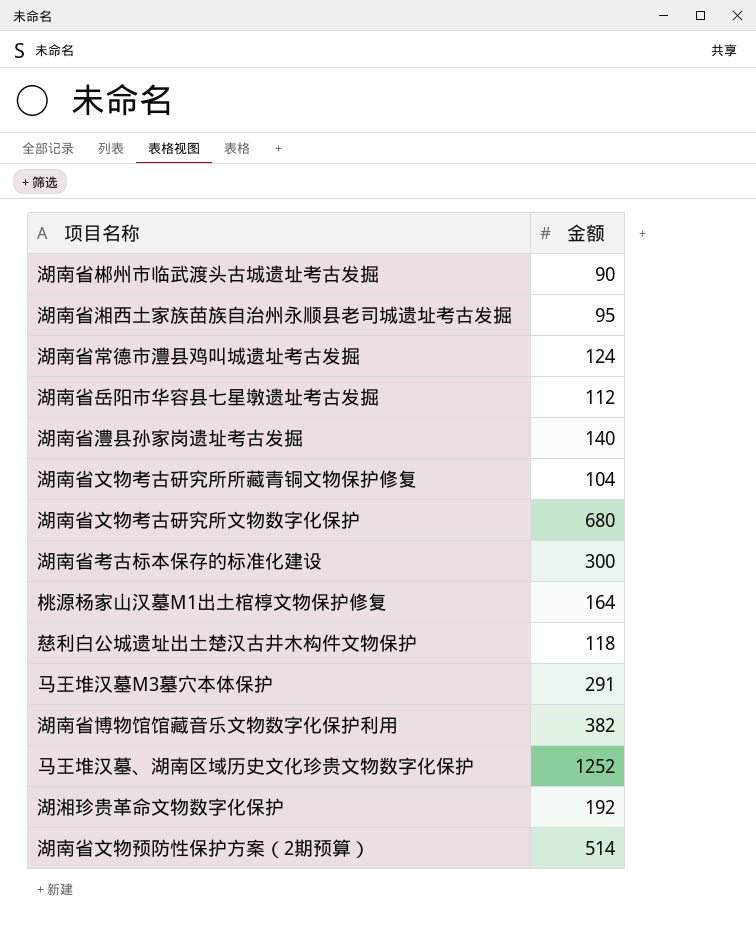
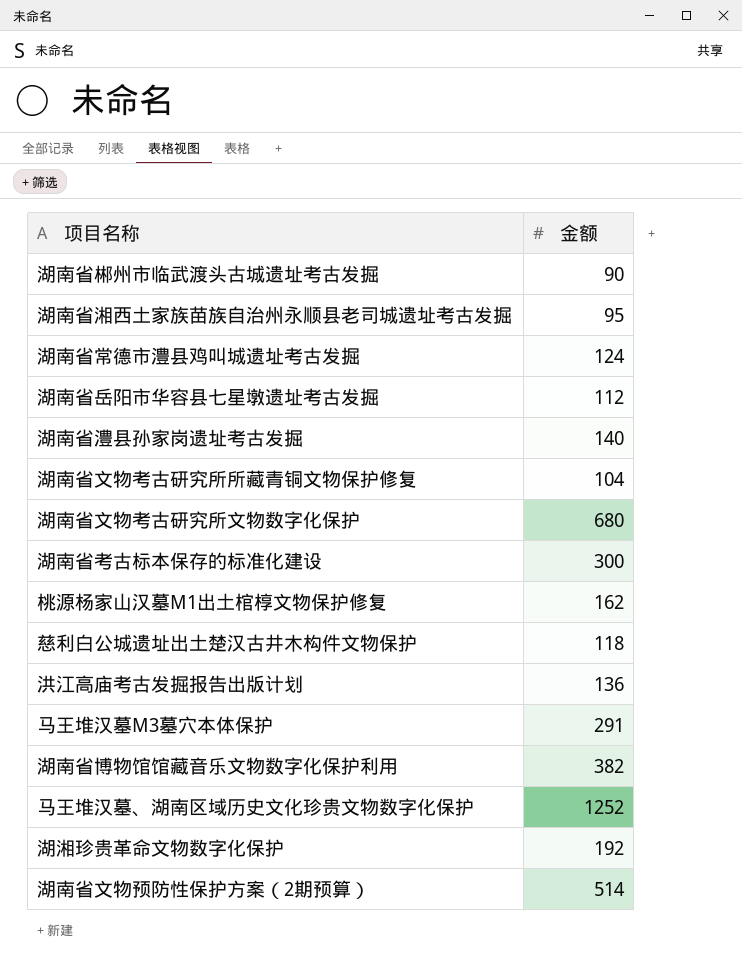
桃源杨家山汉墓M1出土棺椁文物保护修复 | 金额: 164 -> 162
row 洪江高庙考古发掘报告出版计划: none -> 136

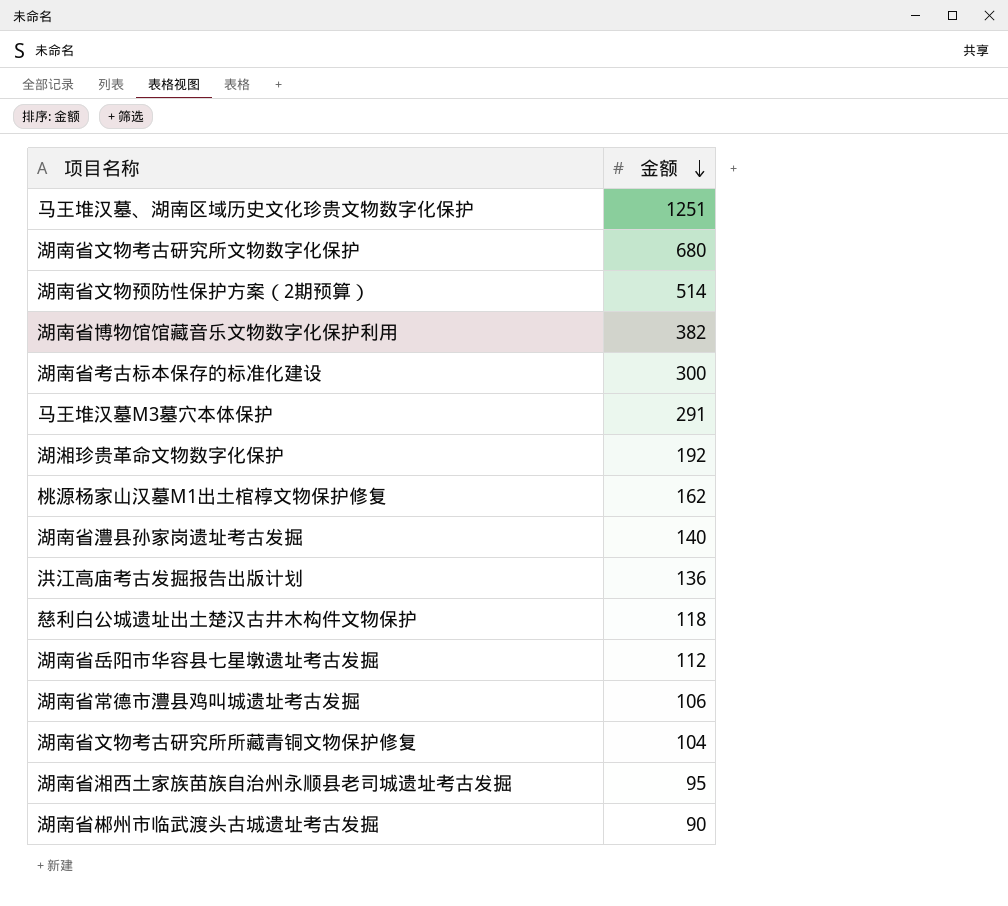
row order: none -> 金额 descending
马王堆汉墓、湖南区域历史文化珍贵文物数字化保护 | 金额: 1252 -> 1251
湖南省常德市澧县鸡叫城遗址考古发掘 | 金额: 124 -> 106

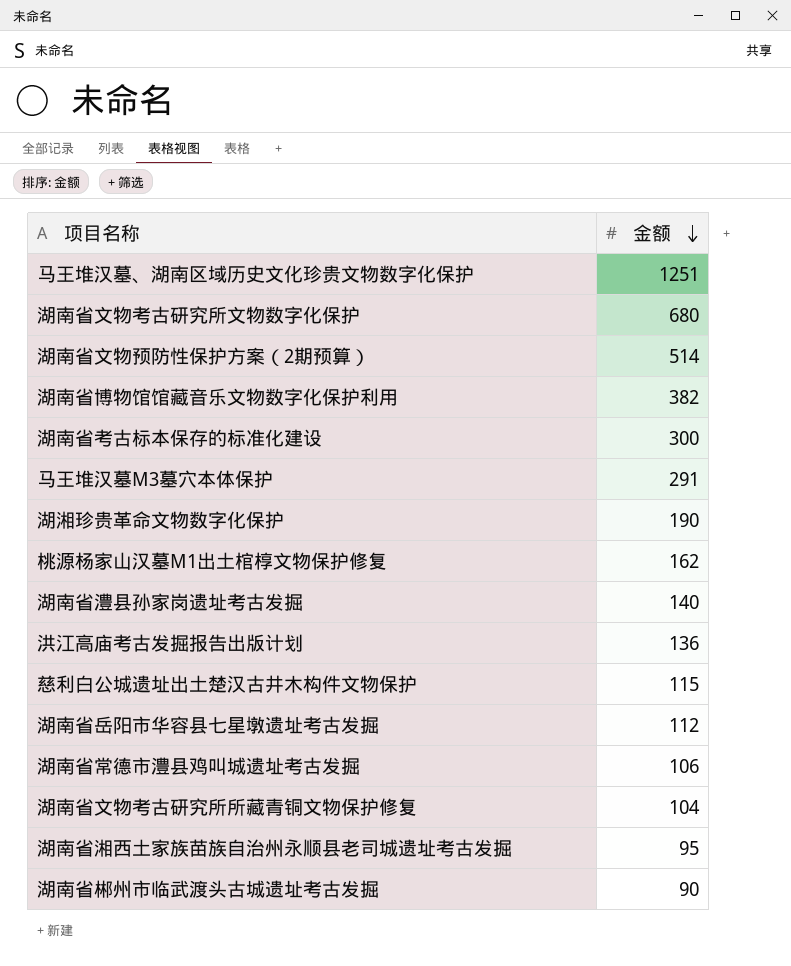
湖湘珍贵革命文物数字化保护 | 金额: 192 -> 190
慈利白公城遗址出土楚汉古井木构件文物保护 | 金额: 118 -> 115

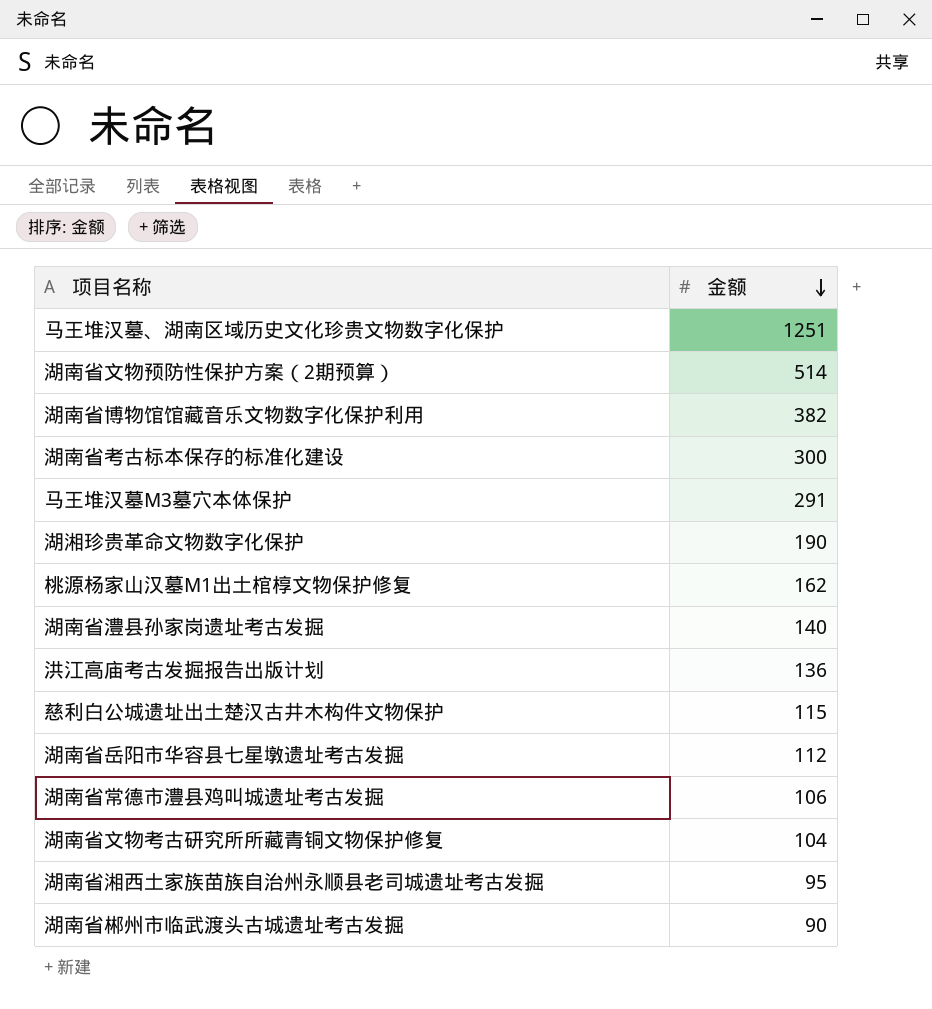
row 湖南省文物考古研究所文物数字化保护: 680 -> none

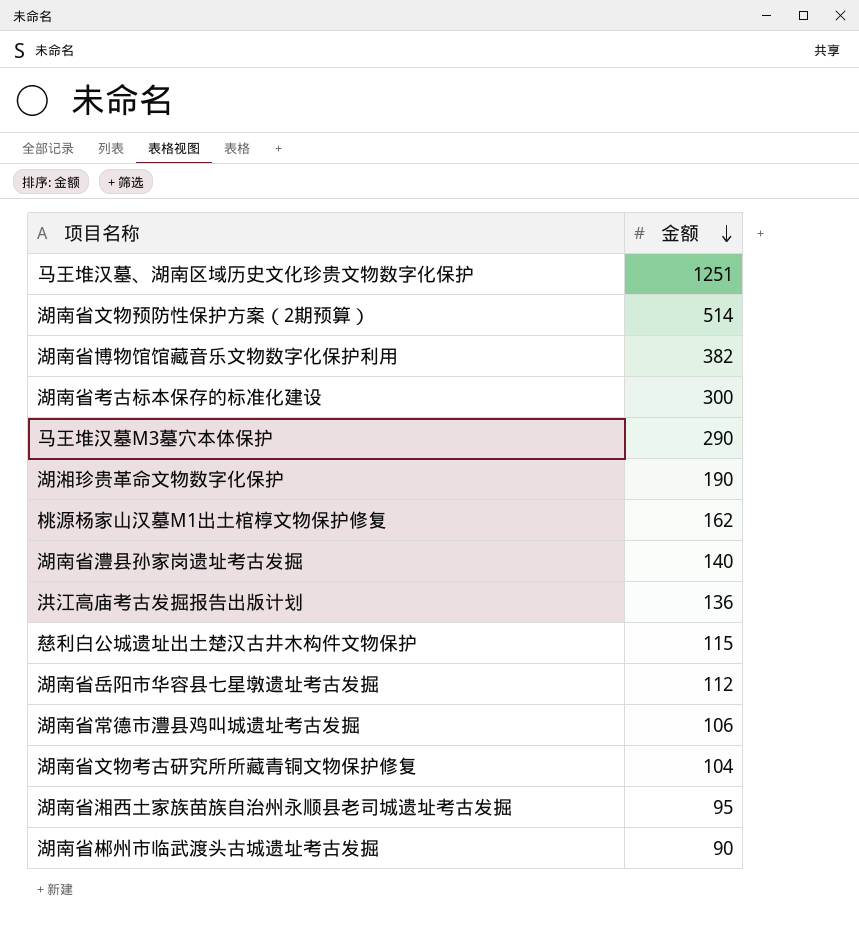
马王堆汉墓M3墓穴本体保护 | 金额: 291 -> 290

